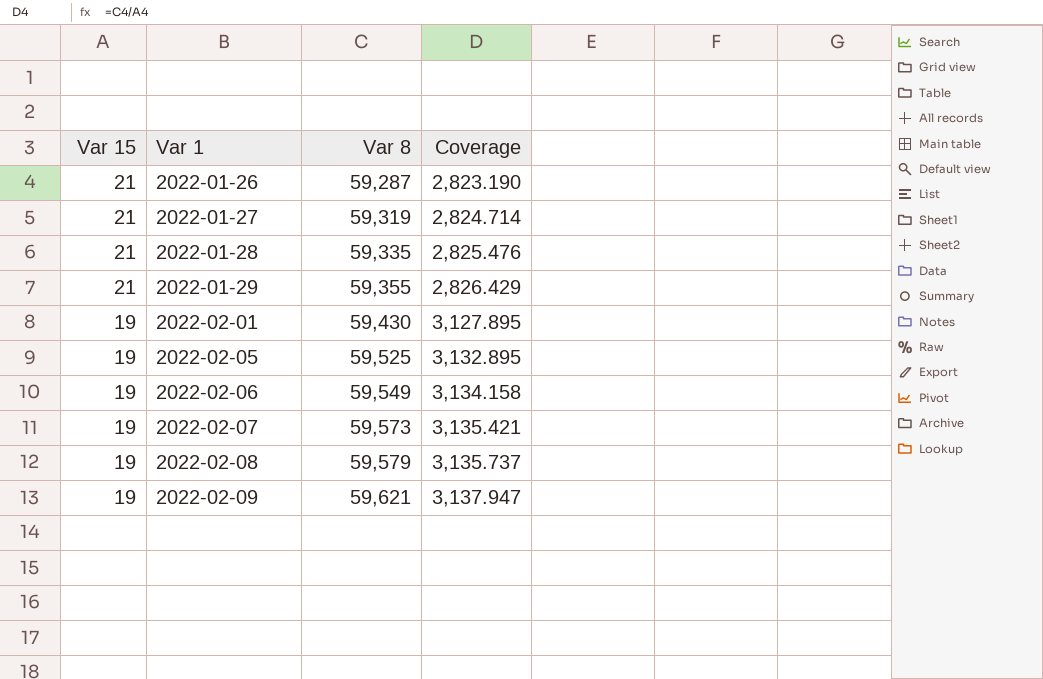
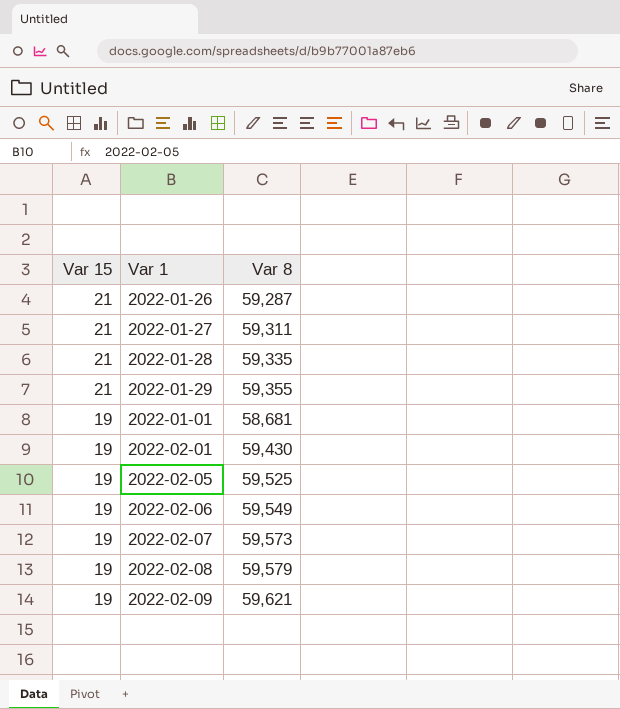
column Coverage | formula: [Var 8] / [Var 15] -> none
2022-01-27 | Var 8: 59,319 -> 59,311
row 2022-01-01: none -> 19 | 58,681

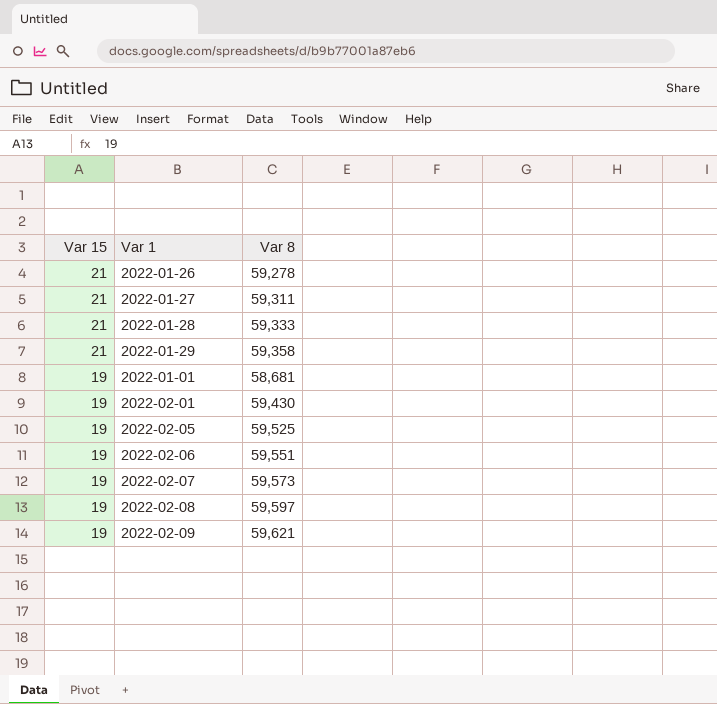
2022-01-26 | Var 8: 59,287 -> 59,278
2022-01-28 | Var 8: 59,335 -> 59,333
2022-01-29 | Var 8: 59,355 -> 59,358
2022-02-06 | Var 8: 59,549 -> 59,551
2022-02-08 | Var 8: 59,579 -> 59,597

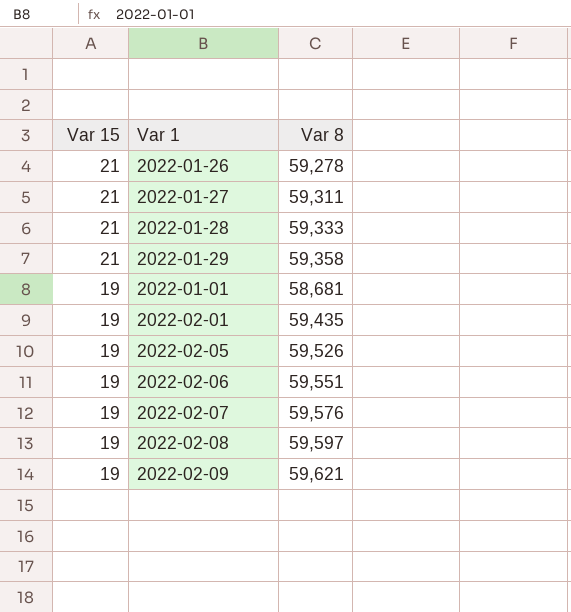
2022-02-01 | Var 8: 59,430 -> 59,435
2022-02-05 | Var 8: 59,525 -> 59,526
2022-02-07 | Var 8: 59,573 -> 59,576

